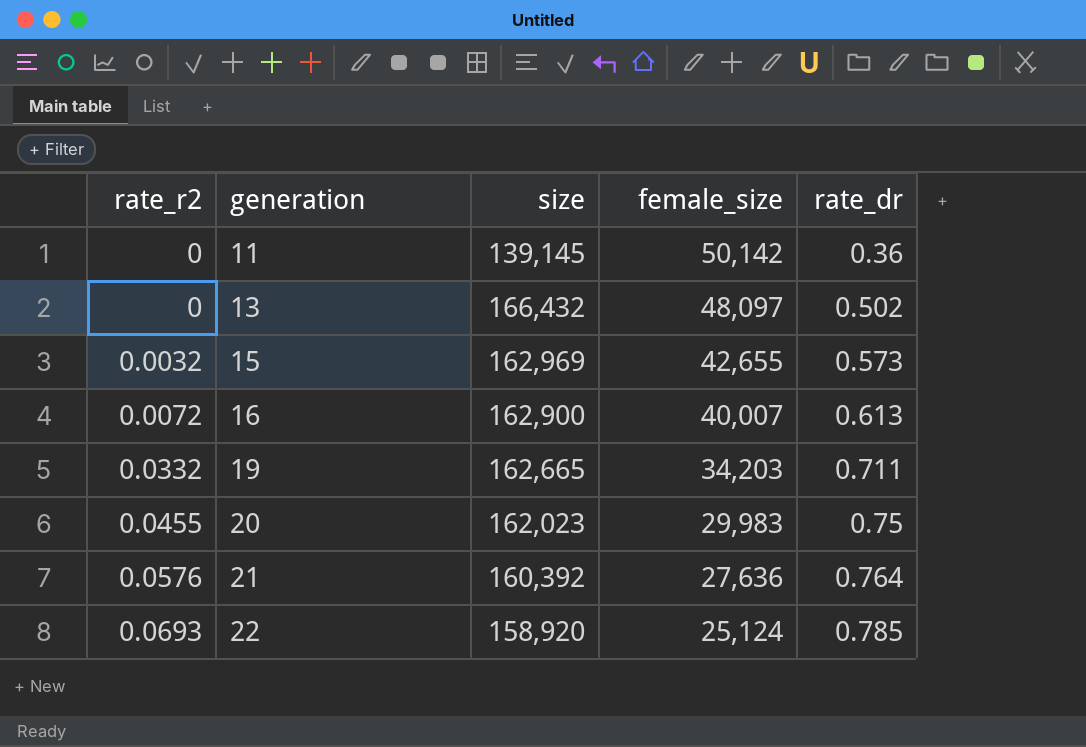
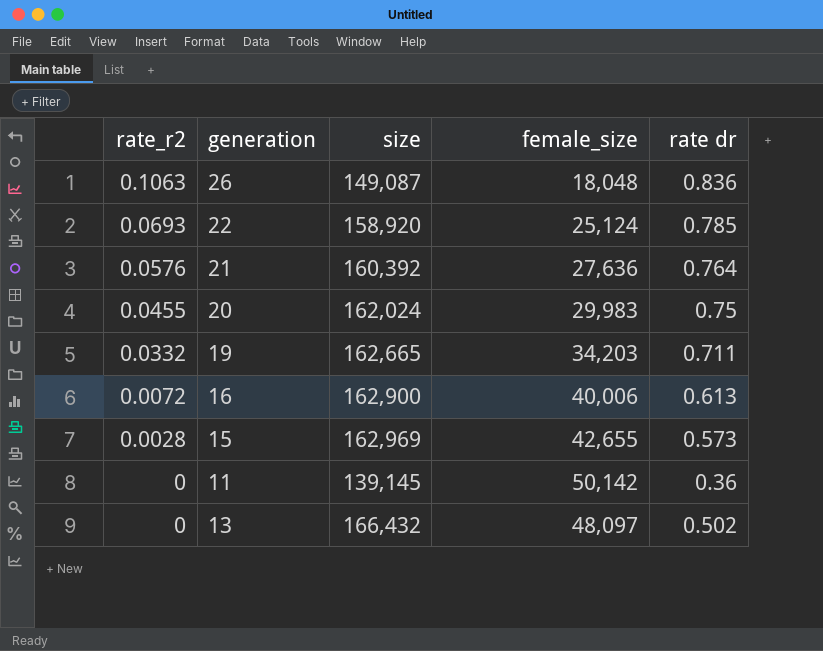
row order: rate_r2 ascending -> rate_r2 descending
column name: rate_dr -> rate dr
row 26: none -> 0.1063 | 149,087 | 18,048 | 0.836
20 | size: 162,023 -> 162,024
16 | female_size: 40,007 -> 40,006
15 | rate_r2: 0.0032 -> 0.0028

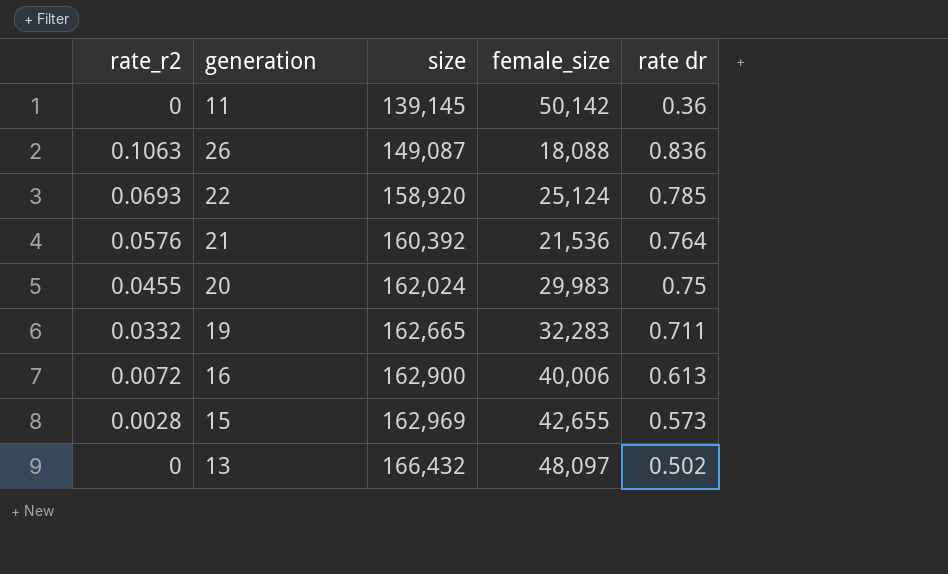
row order: rate_r2 descending -> size ascending
26 | female_size: 18,048 -> 18,088
21 | female_size: 27,636 -> 21,536
19 | female_size: 34,203 -> 32,283

